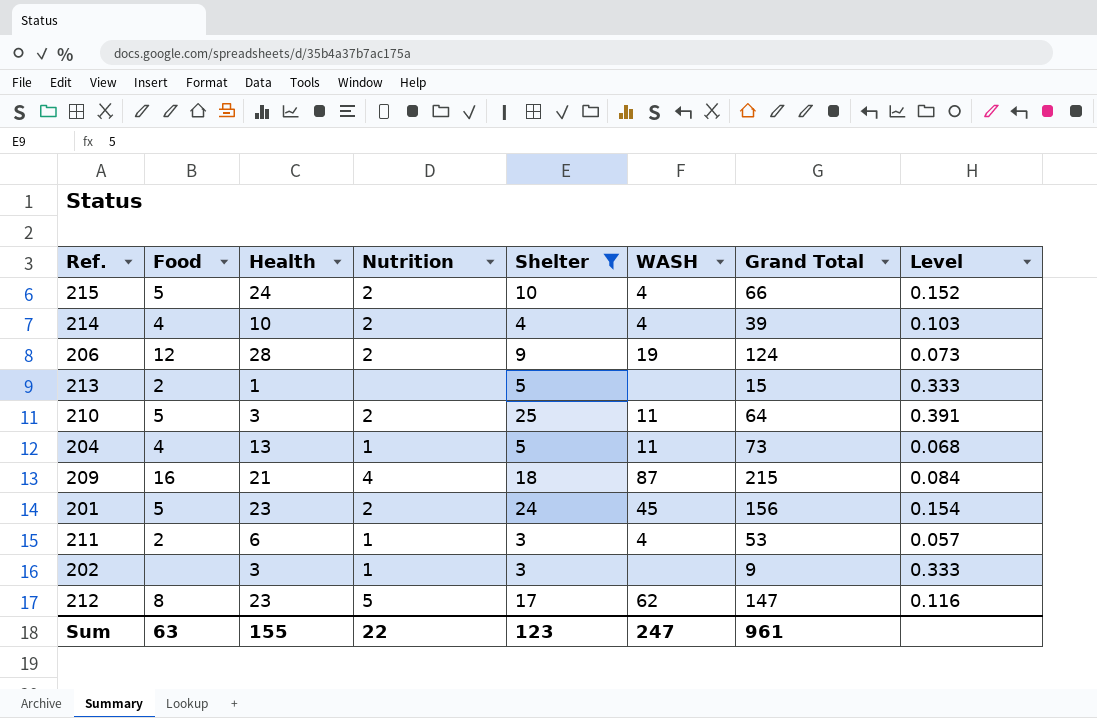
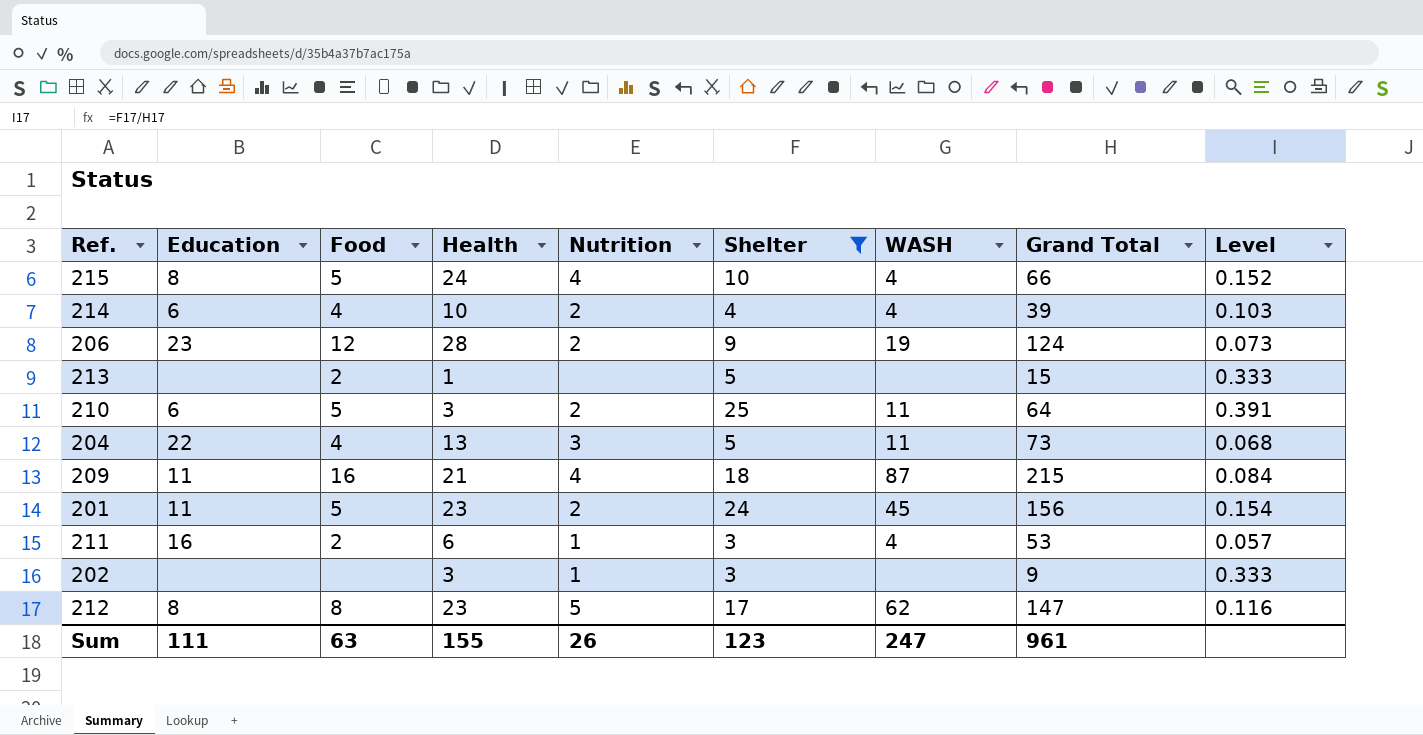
column Education | position: none -> 2
215 | Nutrition: 2 -> 4
204 | Nutrition: 1 -> 3
Sum | Nutrition: 22 -> 26

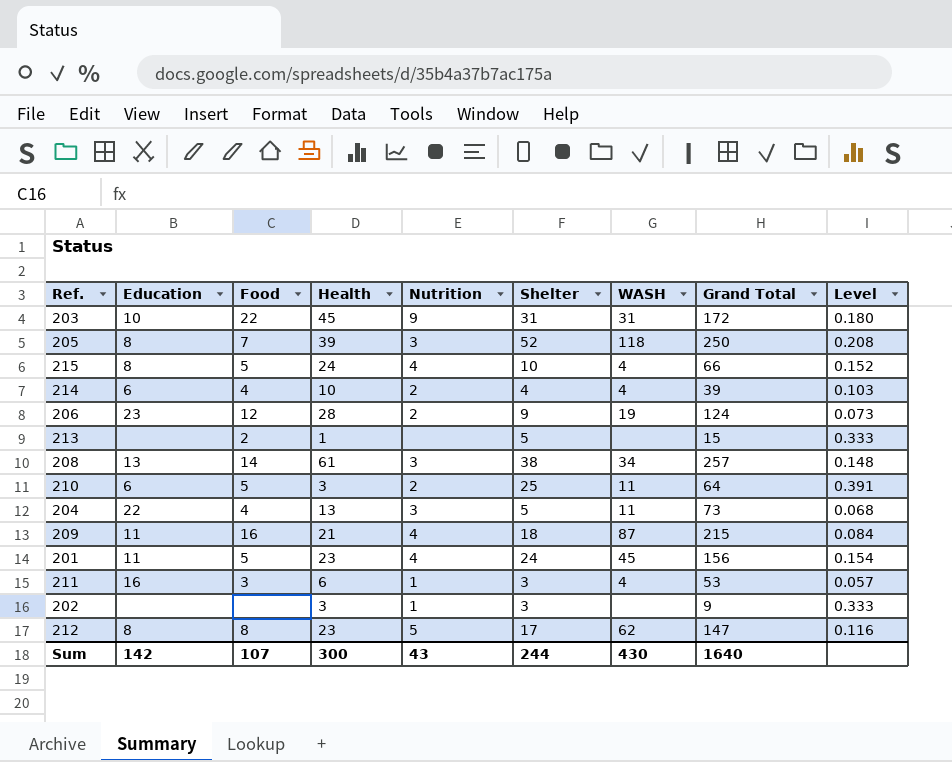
filter: Shelter <= 25 -> none
201 | Nutrition: 2 -> 4
211 | Food: 2 -> 3
Sum | Education: 111 -> 142
Sum | Food: 63 -> 107
Sum | Health: 155 -> 300
Sum | Nutrition: 26 -> 43
Sum | Shelter: 123 -> 244
Sum | WASH: 247 -> 430
Sum | Grand Total: 961 -> 1640

